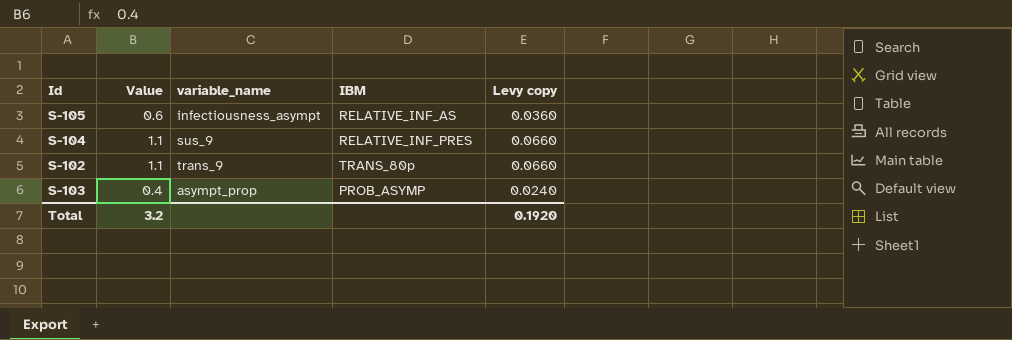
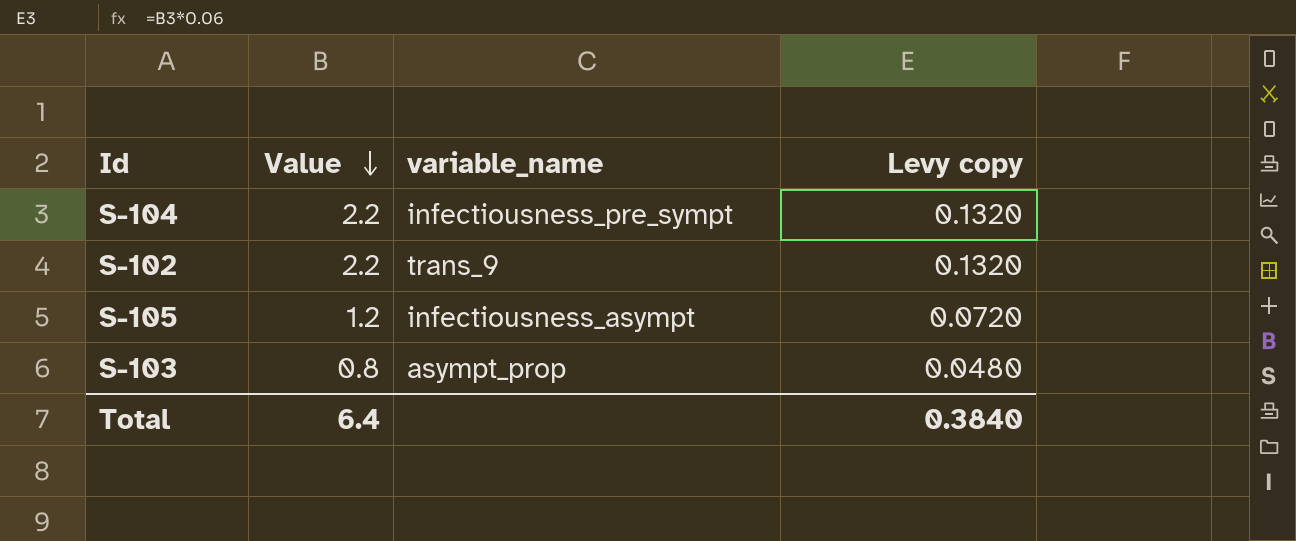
row order: none -> Value descending
column IBM | position: 4 -> none
S-104 | Value: 1.1 -> 2.2
S-104 | variable_name: sus_9 -> infectiousness_pre_sympt
S-104 | Levy copy: 0.0660 -> 0.1320
S-102 | Value: 1.1 -> 2.2
S-102 | Levy copy: 0.0660 -> 0.1320
S-105 | Value: 0.6 -> 1.2
S-105 | Levy copy: 0.0360 -> 0.0720
S-103 | Value: 0.4 -> 0.8
S-103 | Levy copy: 0.0240 -> 0.0480
Total | Value: 3.2 -> 6.4
Total | Levy copy: 0.1920 -> 0.3840

